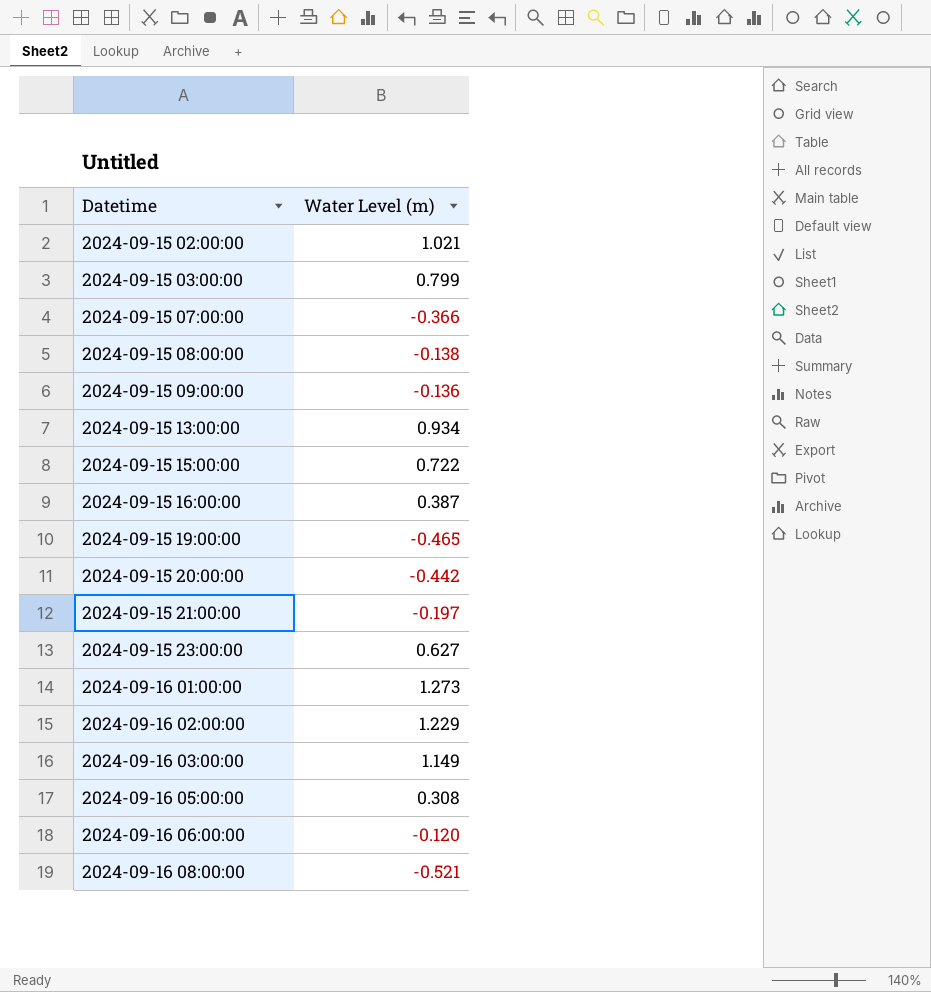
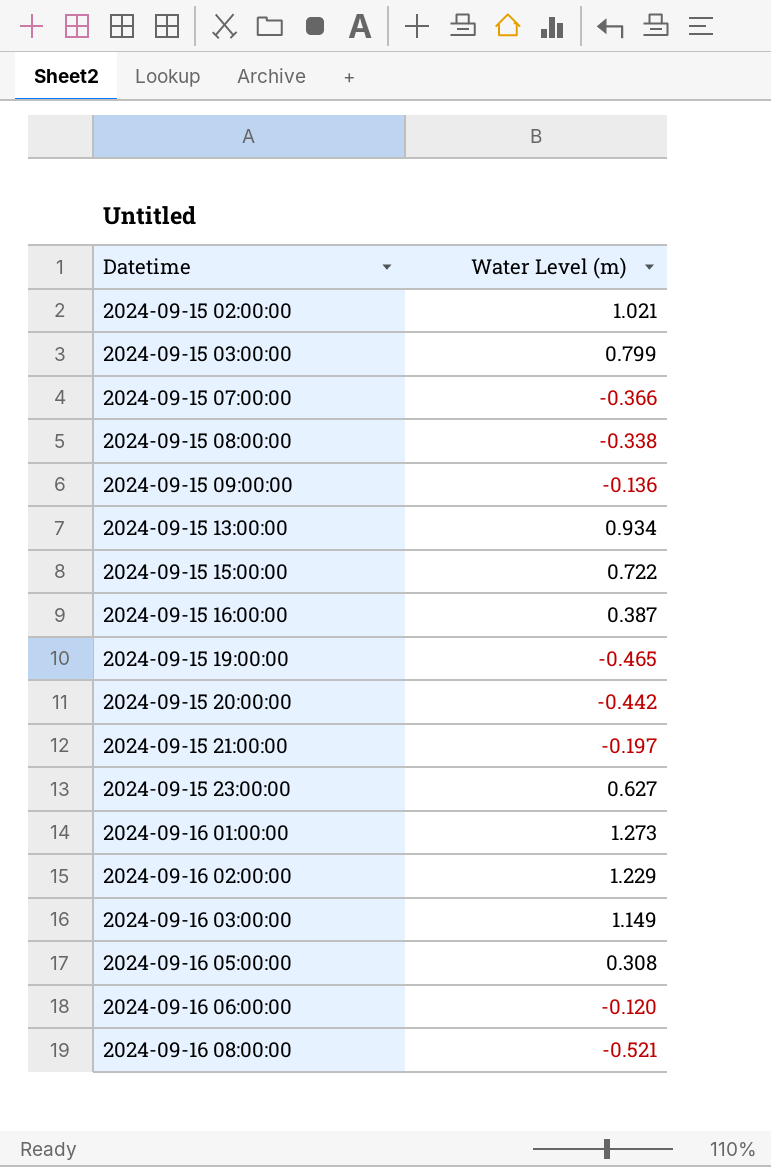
2024-09-15 08:00:00 | Water Level (m): -0.138 -> -0.338

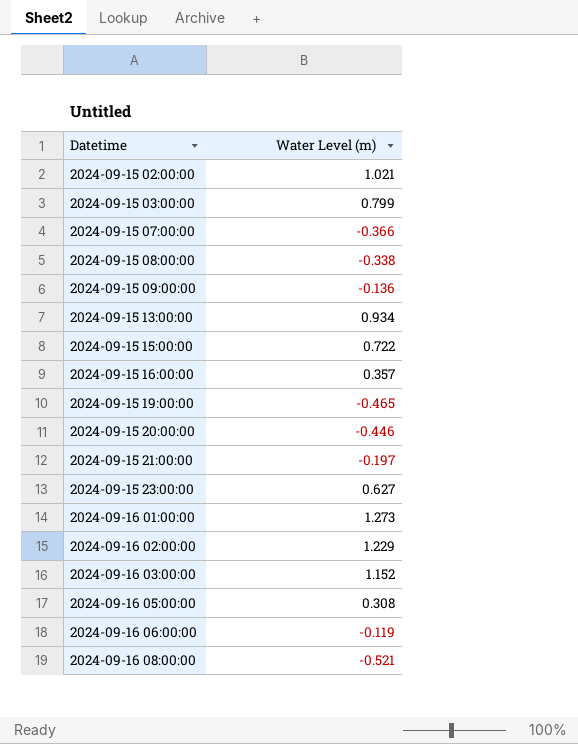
2024-09-15 16:00:00 | Water Level (m): 0.387 -> 0.357
2024-09-15 20:00:00 | Water Level (m): -0.442 -> -0.446
2024-09-16 03:00:00 | Water Level (m): 1.149 -> 1.152
2024-09-16 06:00:00 | Water Level (m): -0.120 -> -0.119

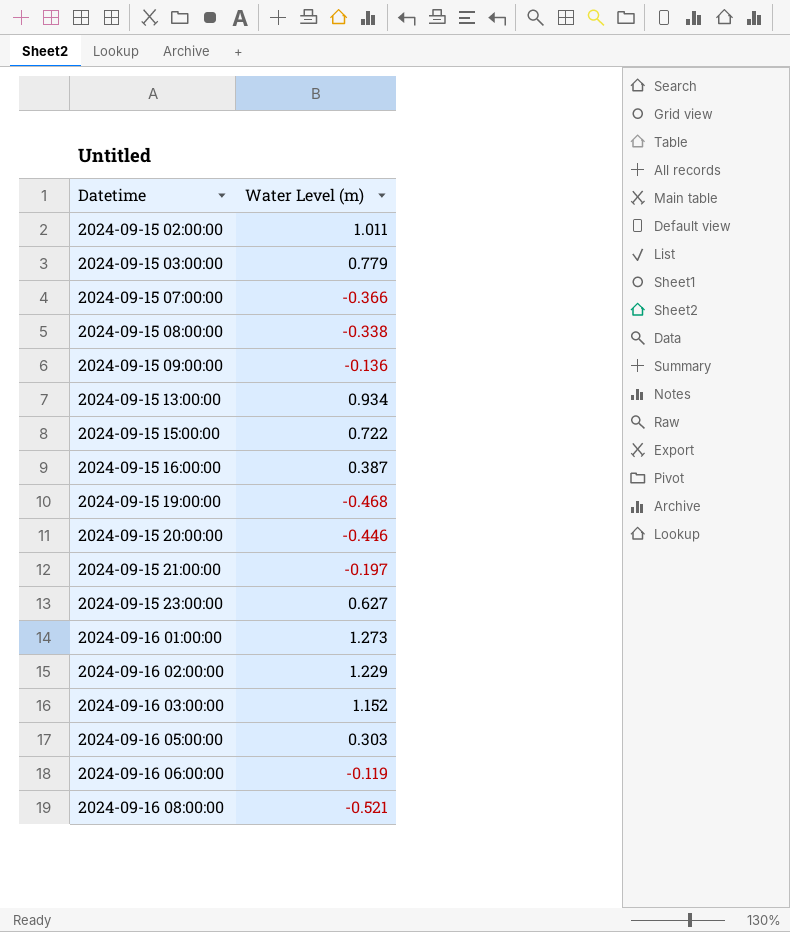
2024-09-15 02:00:00 | Water Level (m): 1.021 -> 1.011
2024-09-15 03:00:00 | Water Level (m): 0.799 -> 0.779
2024-09-15 16:00:00 | Water Level (m): 0.357 -> 0.387
2024-09-15 19:00:00 | Water Level (m): -0.465 -> -0.468
2024-09-16 05:00:00 | Water Level (m): 0.308 -> 0.303

